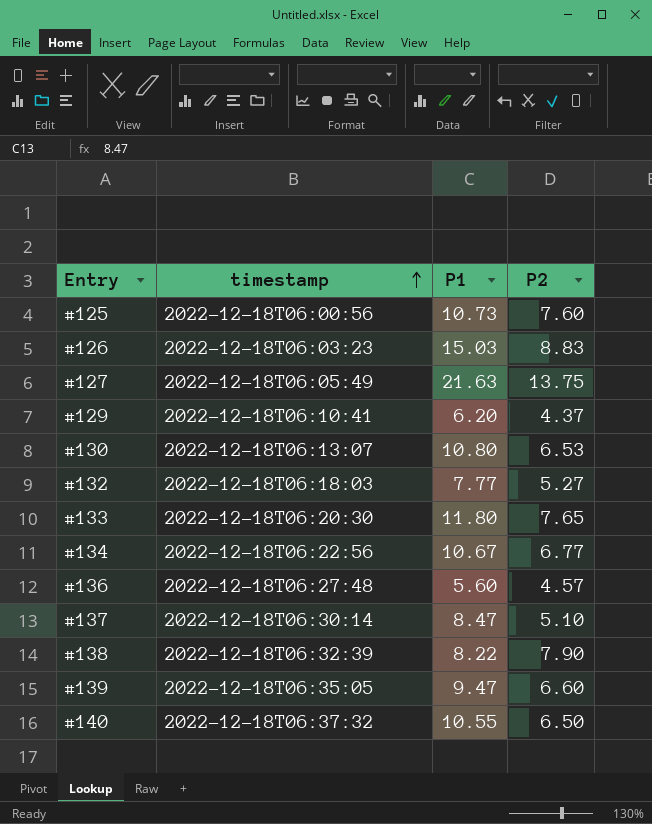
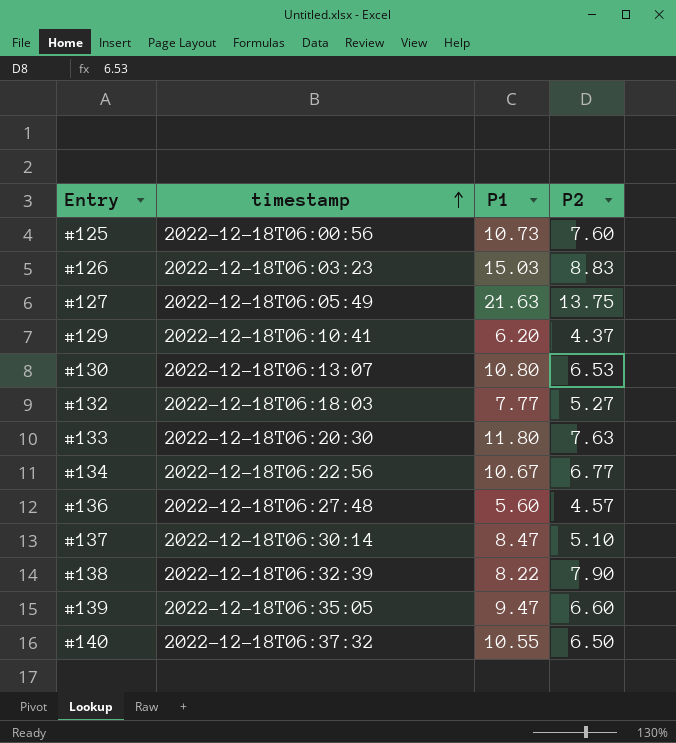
#133 | P2: 7.65 -> 7.63

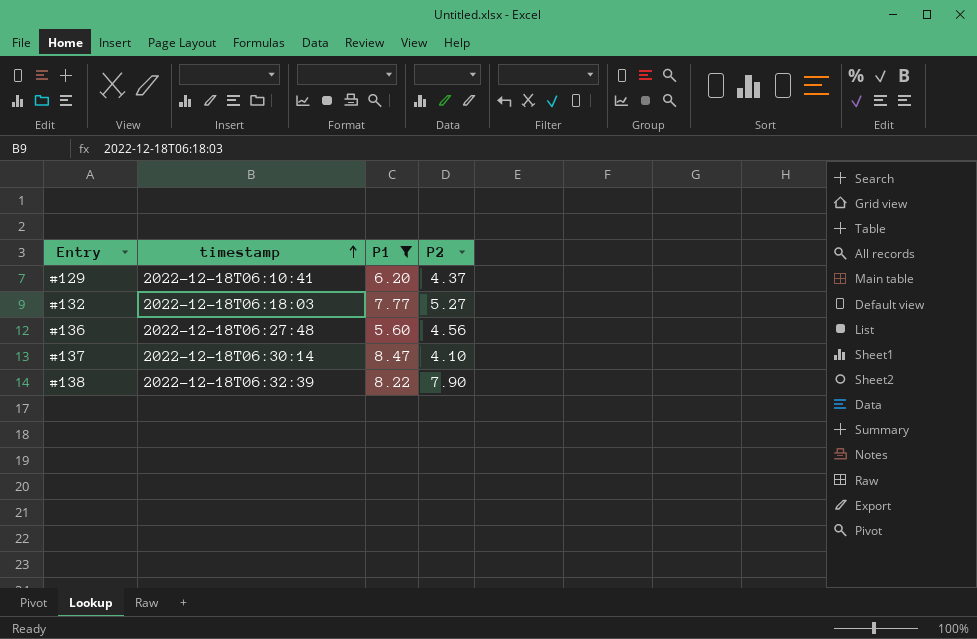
filter: none -> P1 <= 8.47
#136 | P2: 4.57 -> 4.56
#137 | P2: 5.10 -> 4.10

